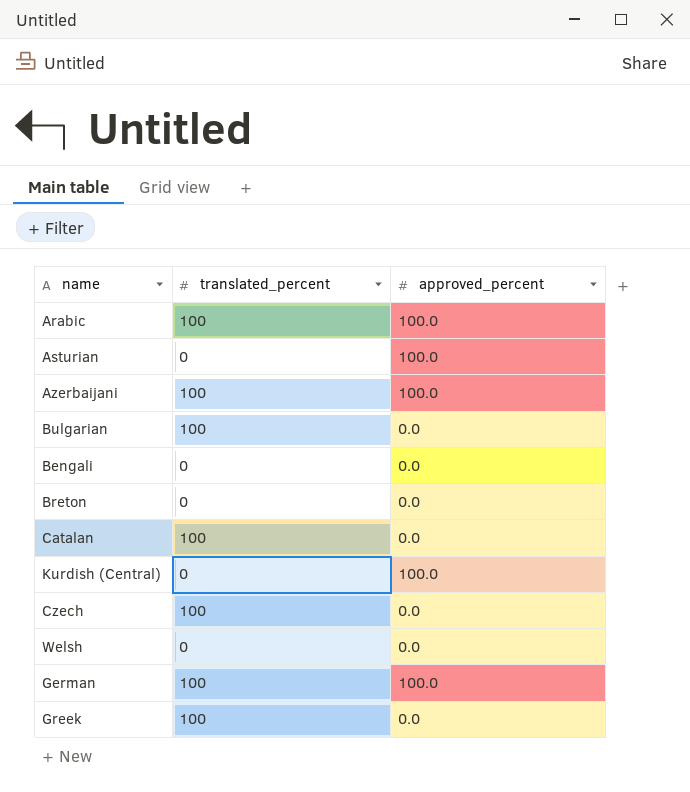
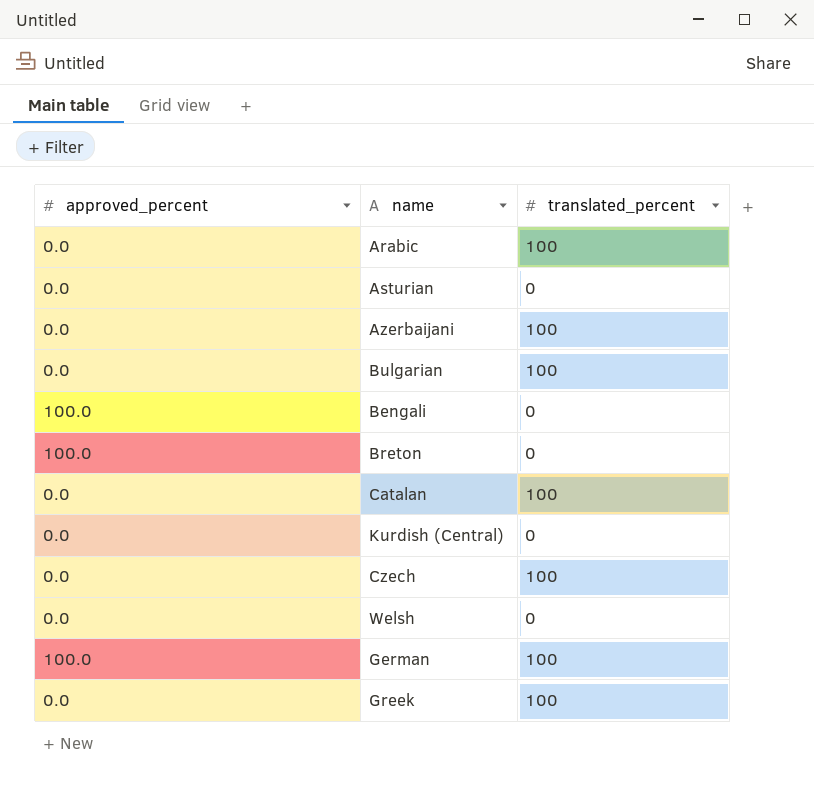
column approved_percent | position: 3 -> 1
Arabic | approved_percent: 100.0 -> 0.0
Asturian | approved_percent: 100.0 -> 0.0
Azerbaijani | approved_percent: 100.0 -> 0.0
Bengali | approved_percent: 0.0 -> 100.0
Breton | approved_percent: 0.0 -> 100.0
Kurdish (Central) | approved_percent: 100.0 -> 0.0

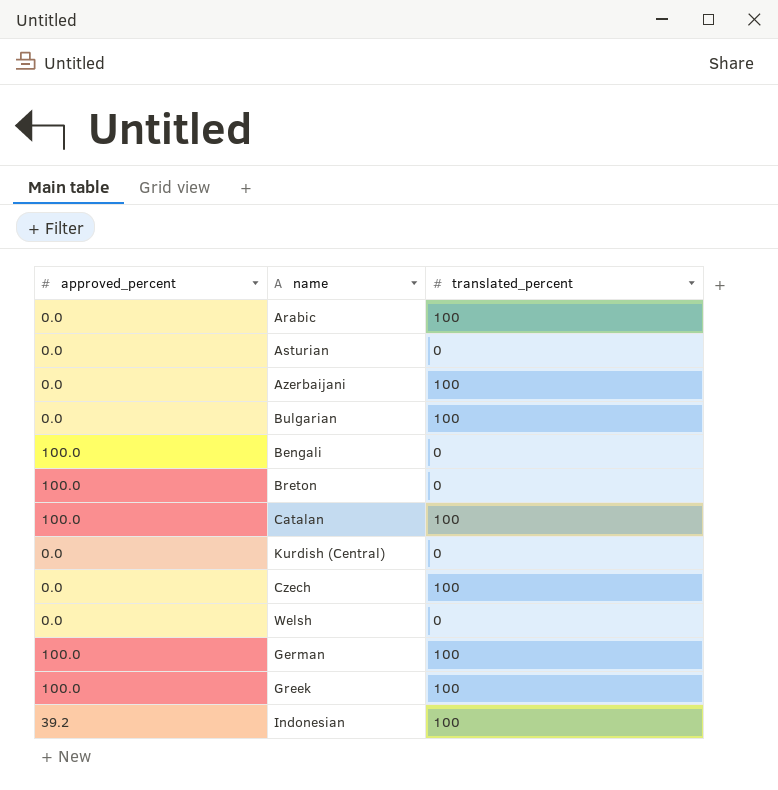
Catalan | approved_percent: 0.0 -> 100.0
Greek | approved_percent: 0.0 -> 100.0
row Indonesian: none -> 39.2 | 100

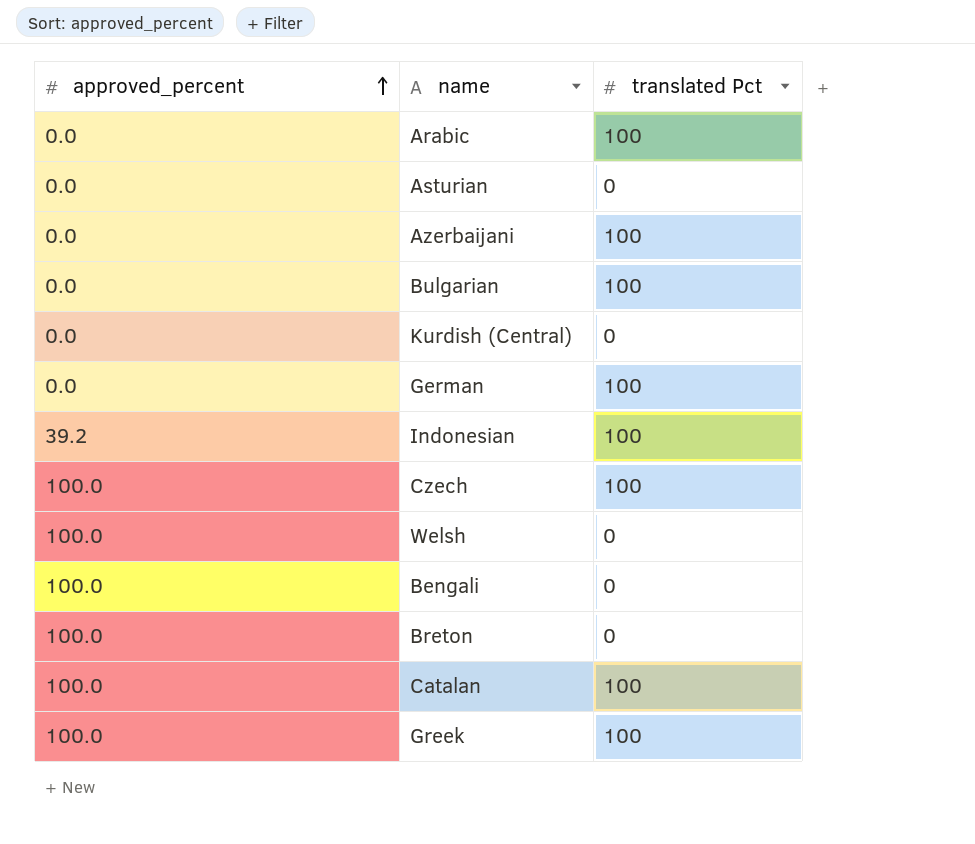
row order: none -> approved_percent ascending
column name: translated_percent -> translated Pct
German | approved_percent: 100.0 -> 0.0
Czech | approved_percent: 0.0 -> 100.0
Welsh | approved_percent: 0.0 -> 100.0

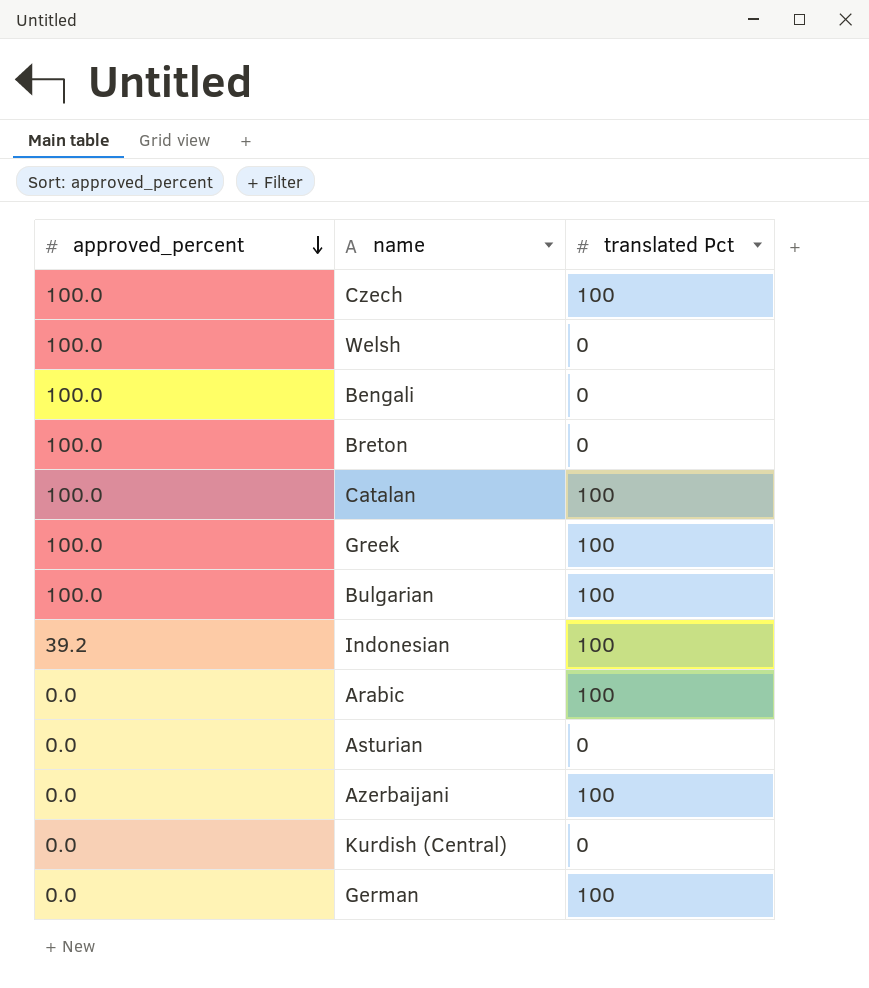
row order: approved_percent ascending -> approved_percent descending
Bulgarian | approved_percent: 0.0 -> 100.0

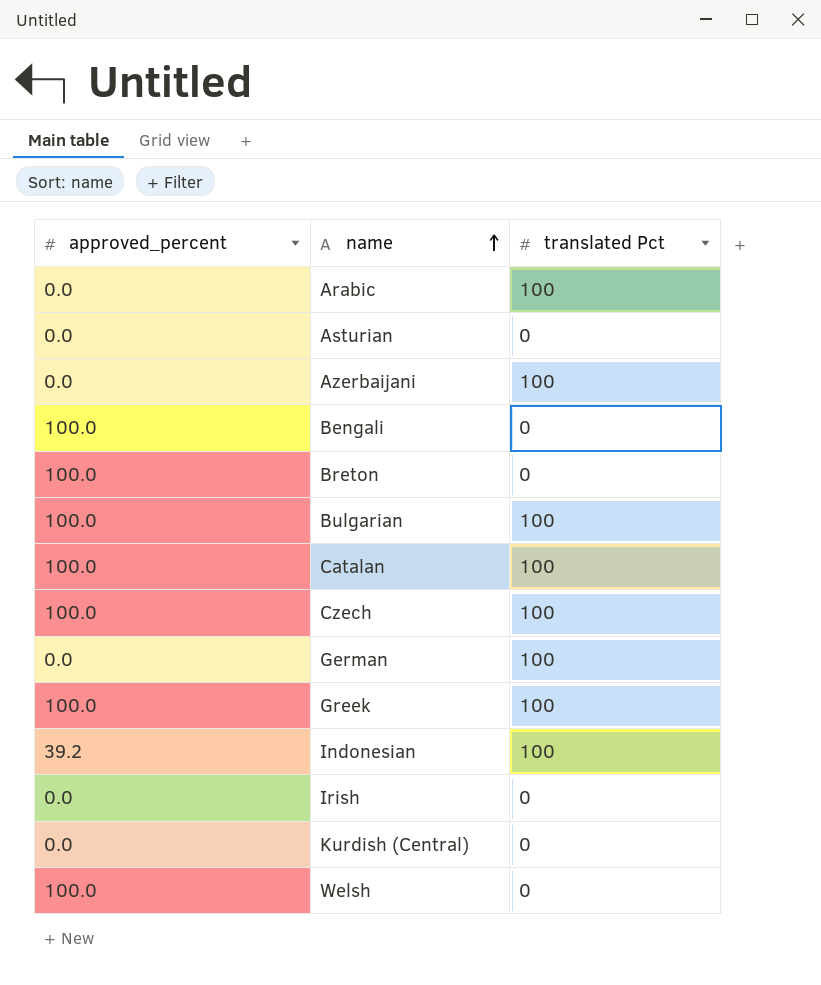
row order: approved_percent descending -> name ascending
row Irish: none -> 0.0 | 0

